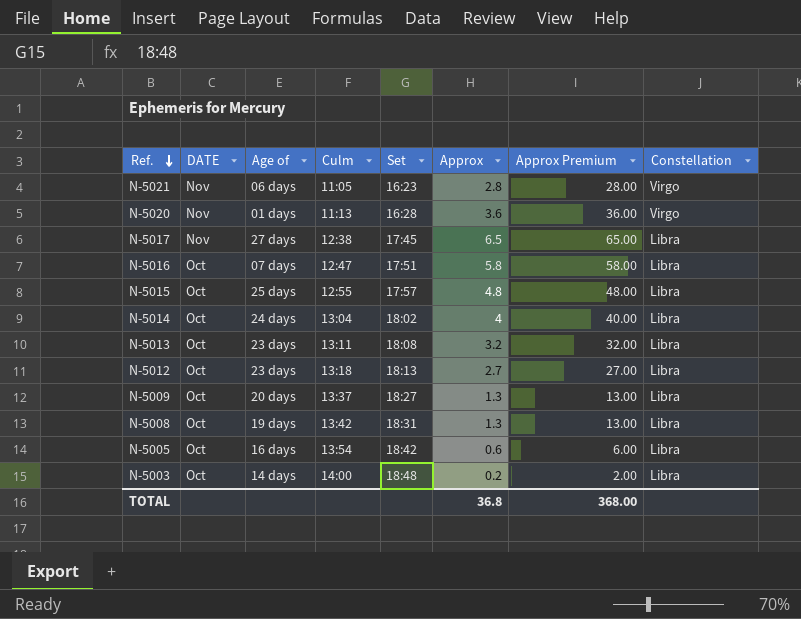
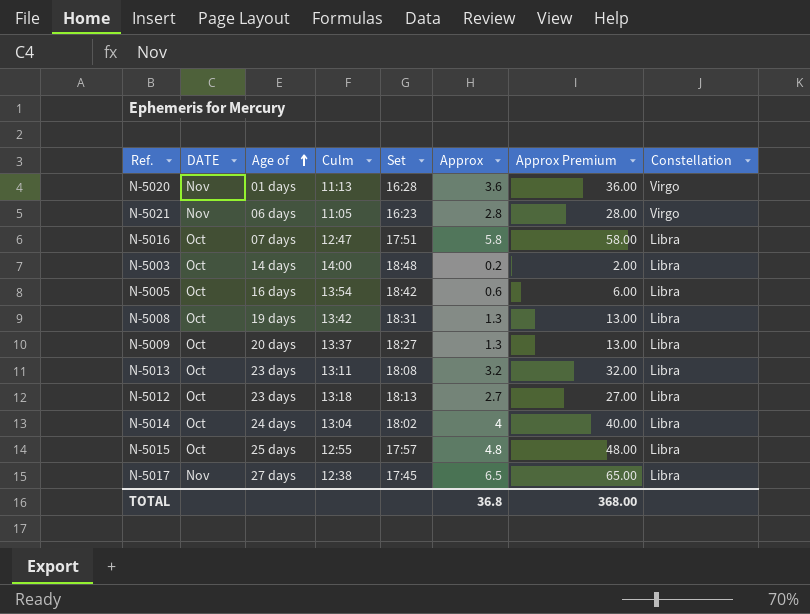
row order: Ref. descending -> Age of ascending

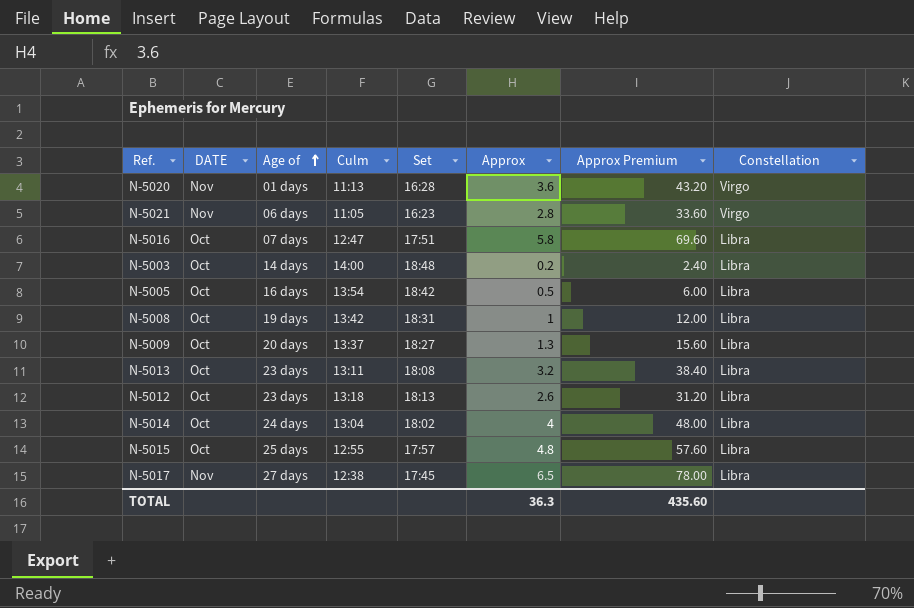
column Approx Premium | formula: [Approx] * 10 -> [Approx] * 12
N-5005 | Approx: 0.6 -> 0.5
N-5008 | Approx: 1.3 -> 1
N-5012 | Approx: 2.7 -> 2.6
TOTAL | Approx: 36.8 -> 36.3
TOTAL | Approx Premium: 368.00 -> 435.60

